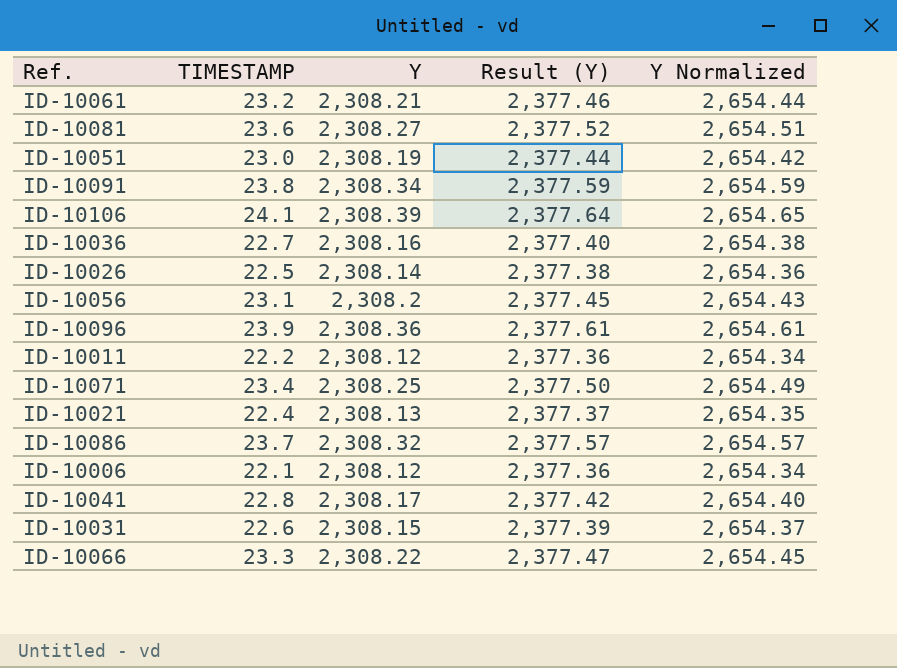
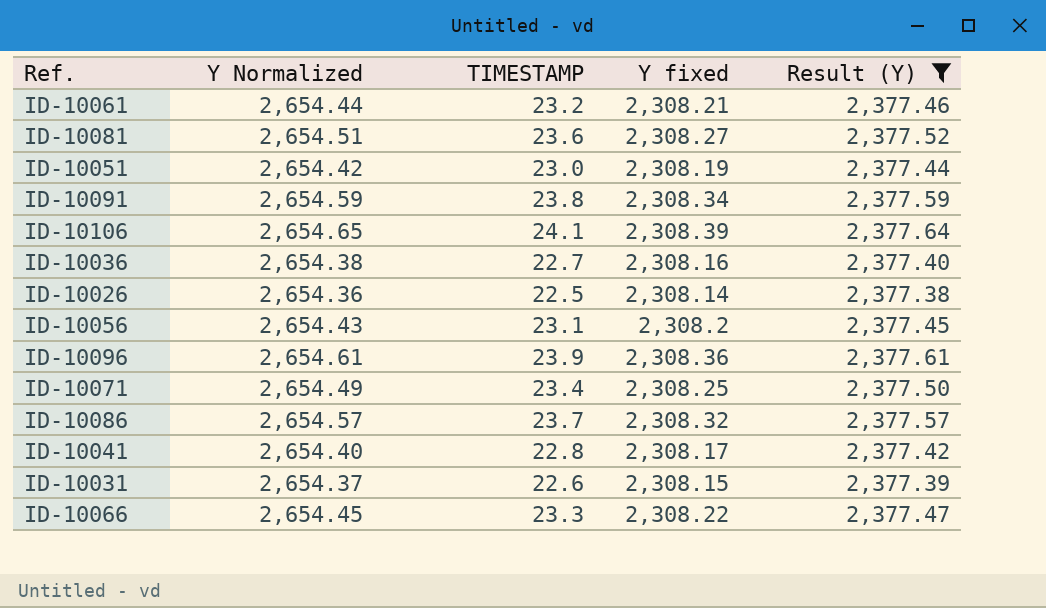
filter: none -> Result (Y) >= 2,377.38
column Y Normalized | position: 5 -> 2
column name: Y -> Y fixed

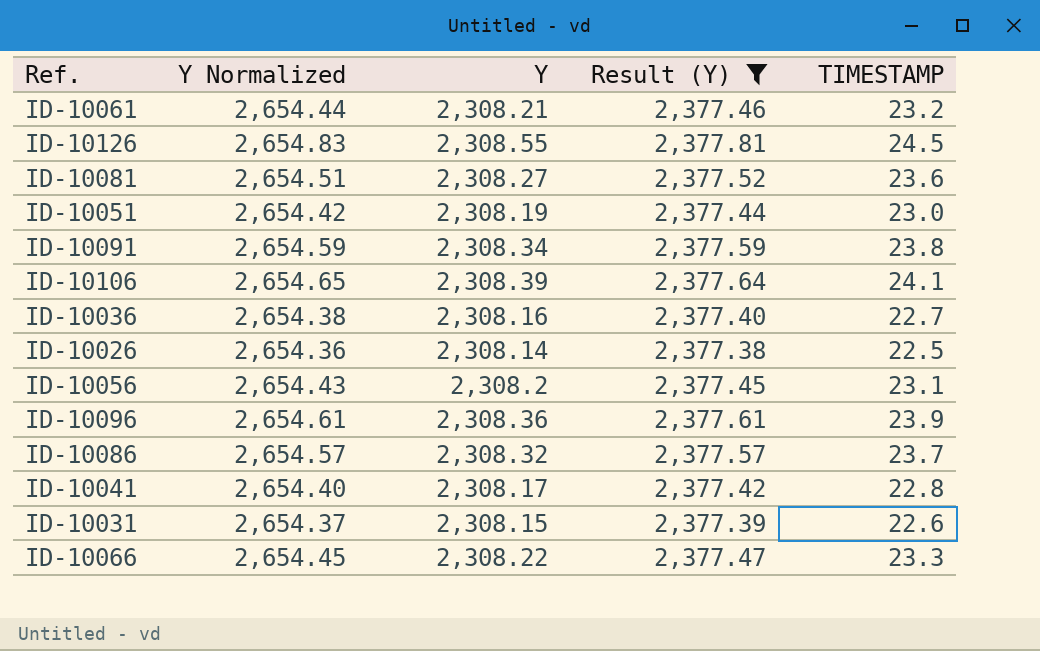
column name: Y fixed -> Y
column TIMESTAMP | position: 3 -> 5
row ID-10071: 2,654.49 | 23.4 | 2,308.25 | 2,377.50 -> none
row ID-10126: none -> 2,654.83 | 2,308.55 | 2,377.81 | 24.5

